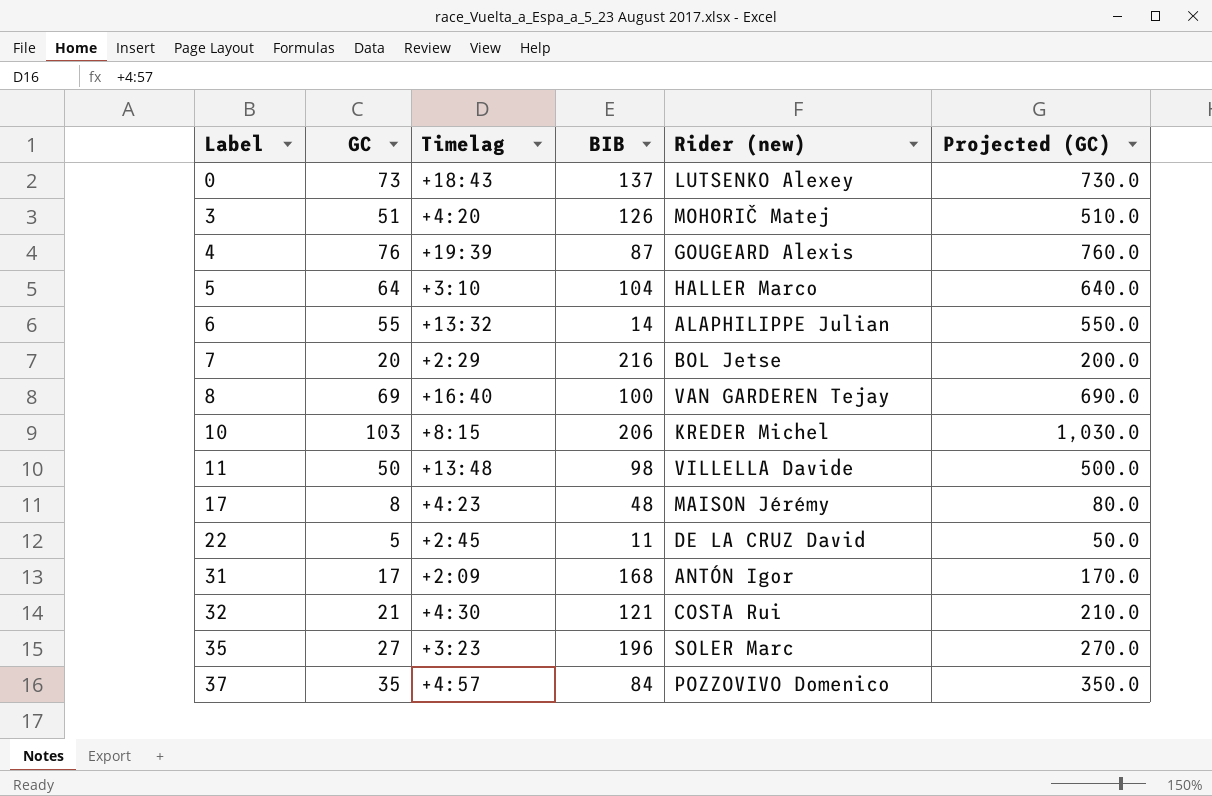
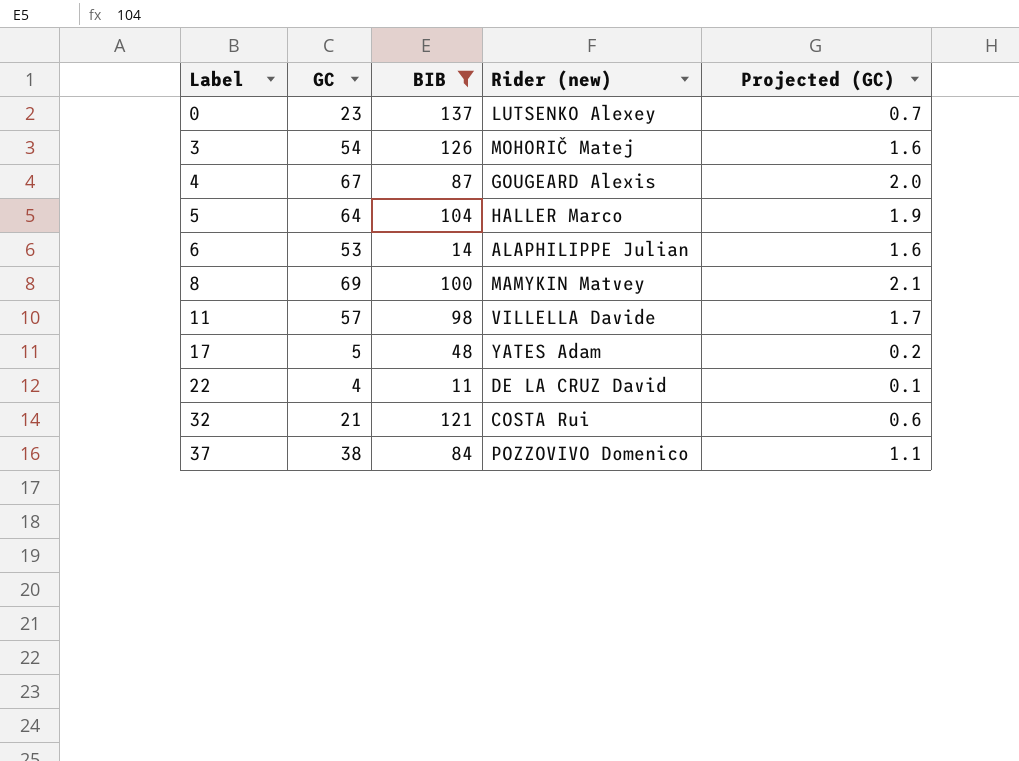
filter: none -> BIB <= 137
column Timelag | position: 3 -> none
column Projected (GC) | formula: [GC] * 10 -> [GC] * 0.03
0 | GC: 73 -> 23
3 | GC: 51 -> 54
4 | GC: 76 -> 67
6 | GC: 55 -> 53
8 | Rider (new): VAN GARDEREN Tejay -> MAMYKIN Matvey
11 | GC: 50 -> 57
17 | GC: 8 -> 5
17 | Rider (new): MAISON Jérémy -> YATES Adam
22 | GC: 5 -> 4
37 | GC: 35 -> 38

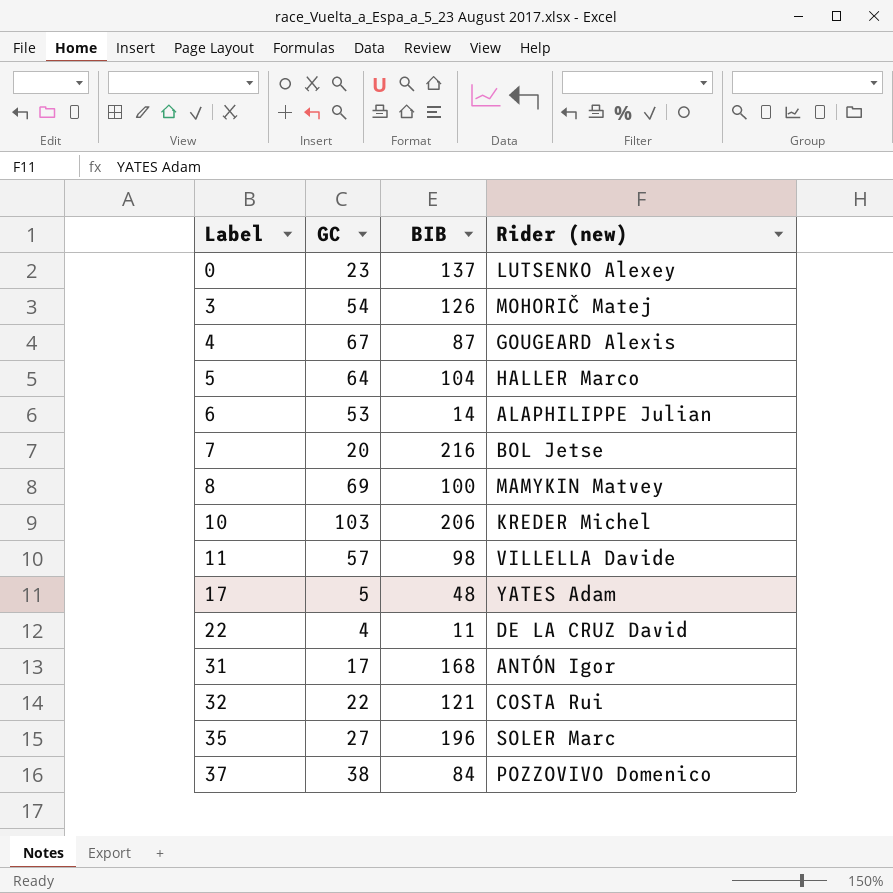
filter: BIB <= 137 -> none
column Projected (GC) | formula: [GC] * 0.03 -> none
32 | GC: 21 -> 22

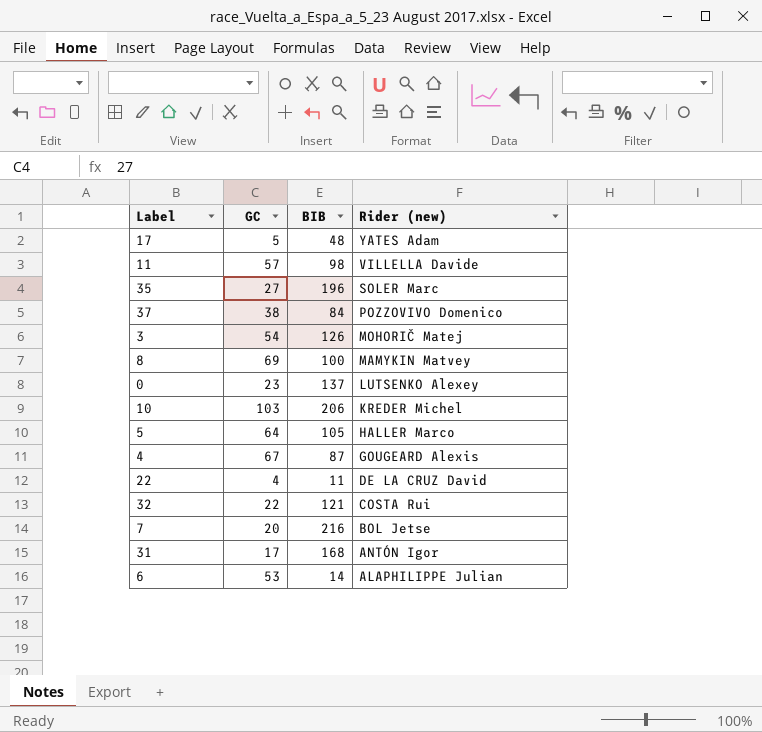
row order: Label ascending -> Rider (new) descending
5 | BIB: 104 -> 105

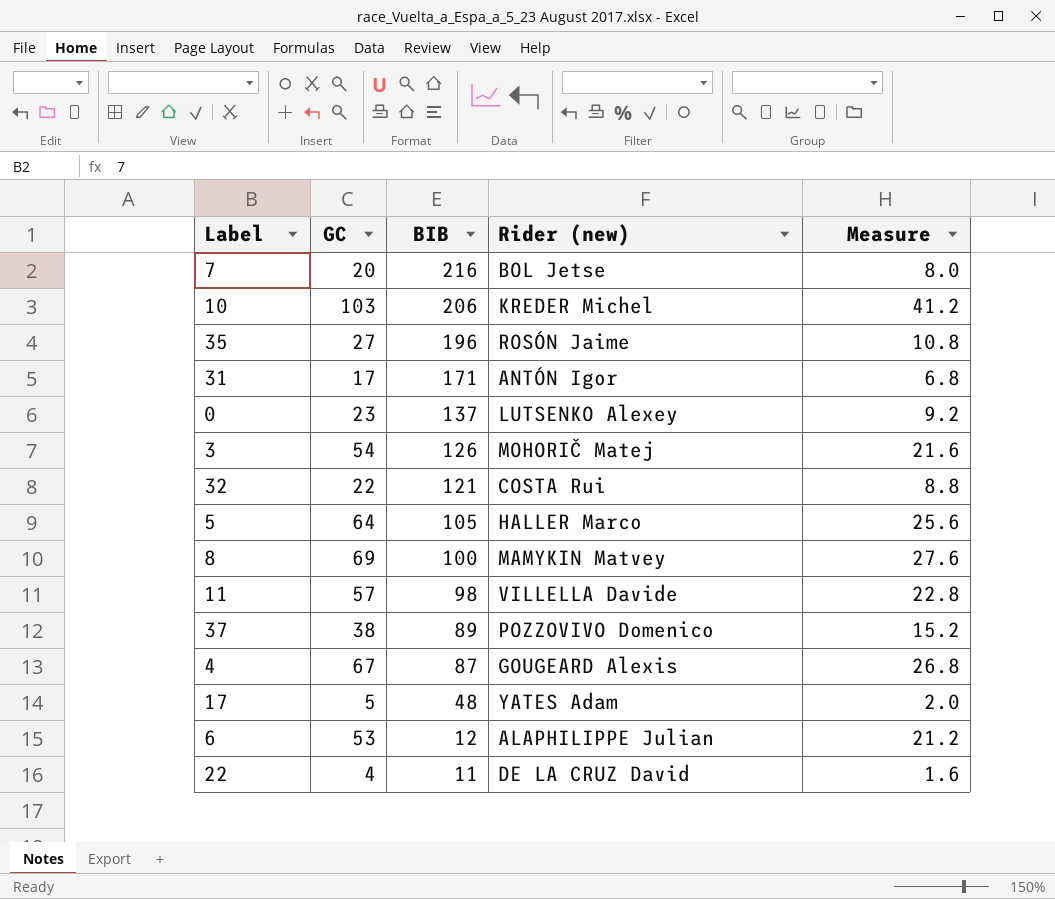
row order: Rider (new) descending -> BIB descending
column Measure | formula: none -> [GC] * 0.4
35 | Rider (new): SOLER Marc -> ROSÓN Jaime
31 | BIB: 168 -> 171
37 | BIB: 84 -> 89
6 | BIB: 14 -> 12

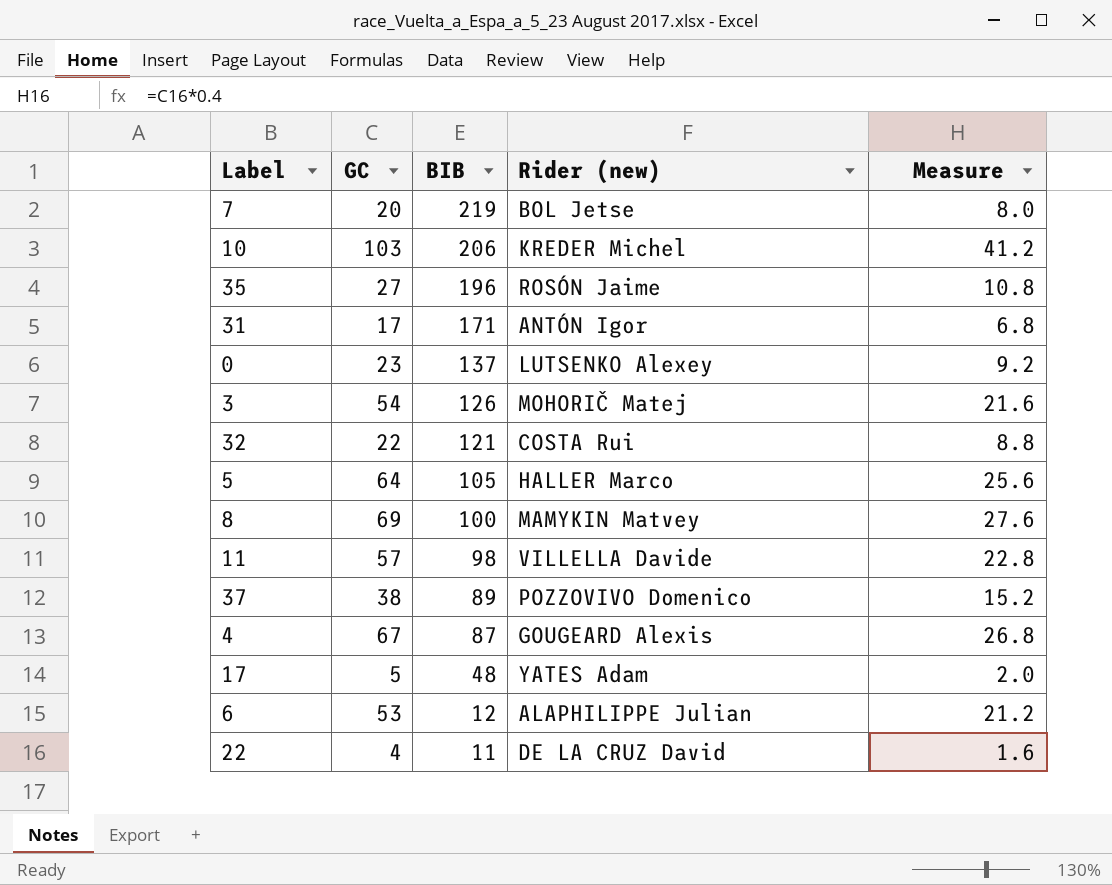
7 | BIB: 216 -> 219

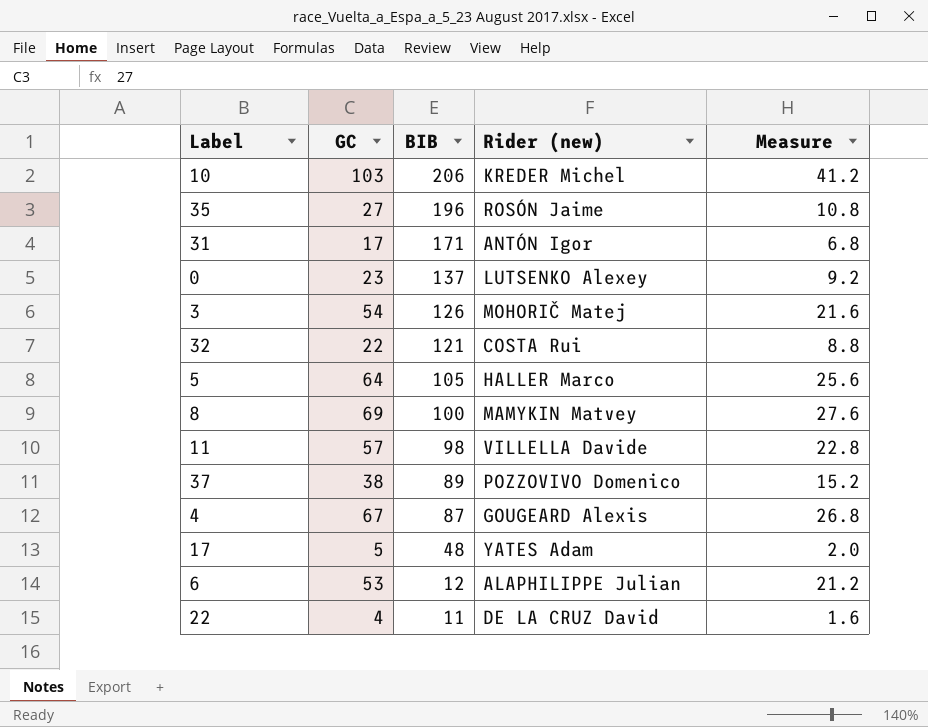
row 7: 20 | 219 | BOL Jetse | 8.0 -> none

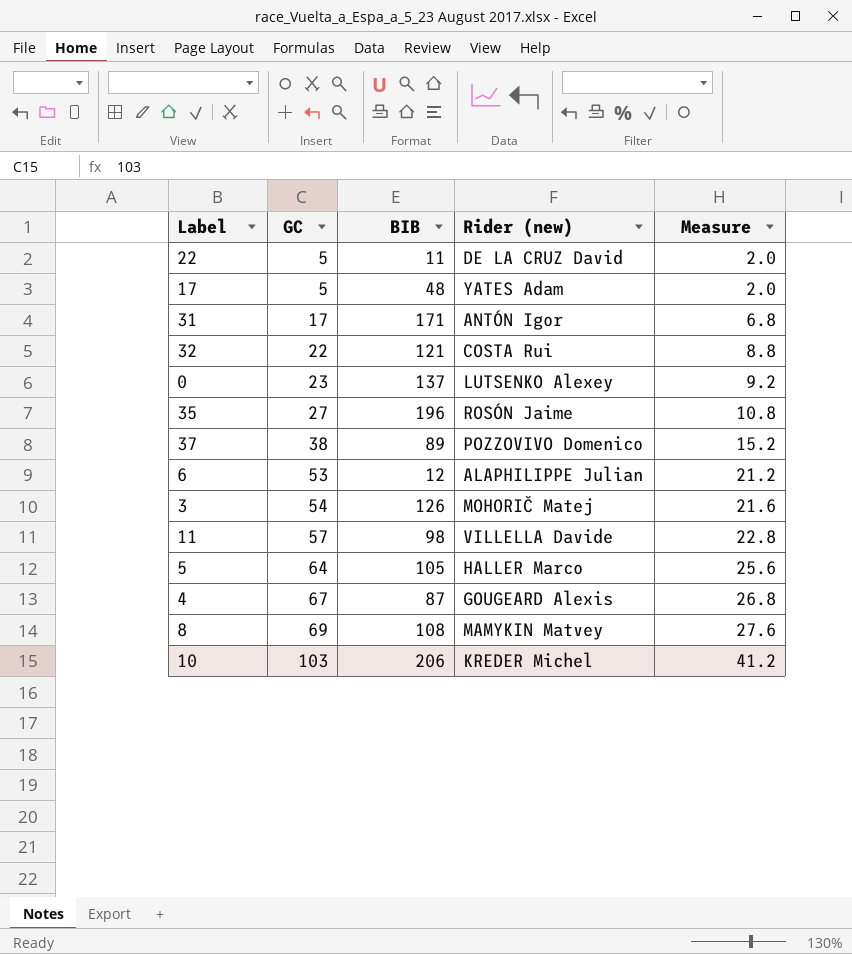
row order: BIB descending -> GC ascending
22 | GC: 4 -> 5
22 | Measure: 1.6 -> 2.0
8 | BIB: 100 -> 108

